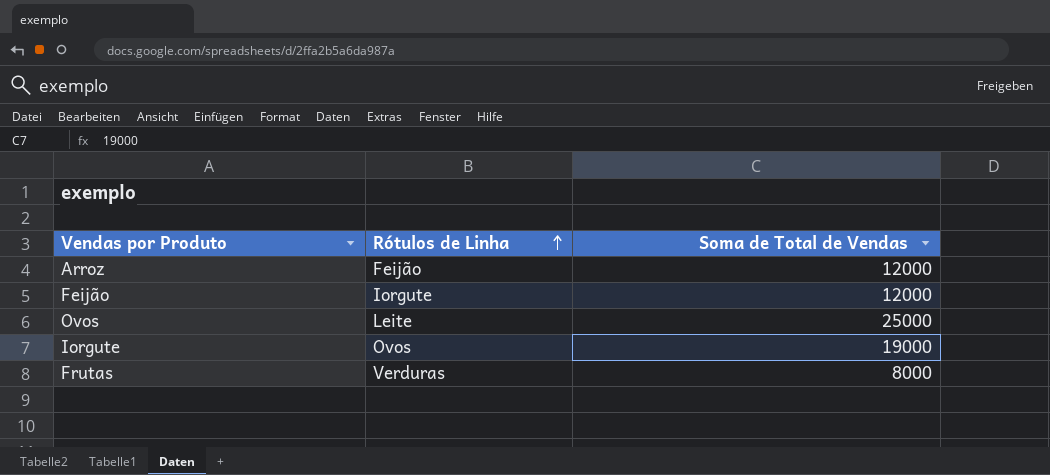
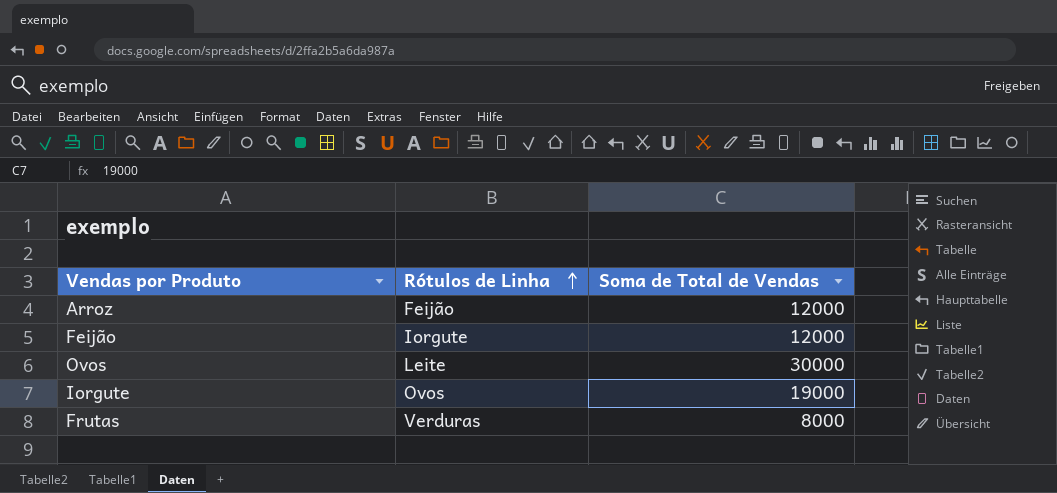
Ovos | Soma de Total de Vendas: 25000 -> 30000

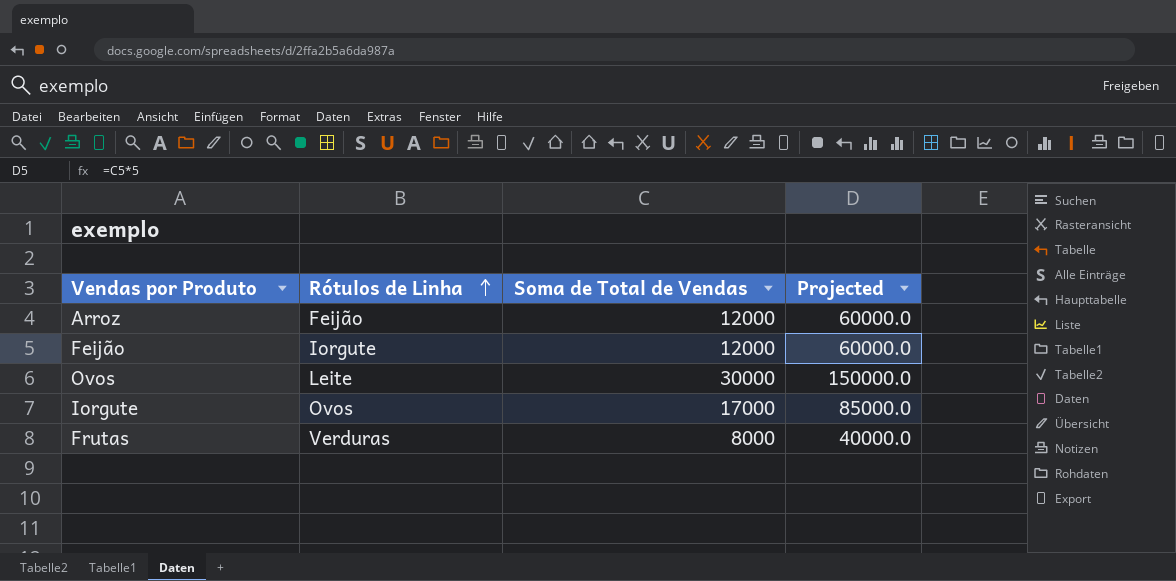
column Projected | formula: none -> [Soma de Total de Vendas] * 5
Iorgute | Soma de Total de Vendas: 19000 -> 17000

